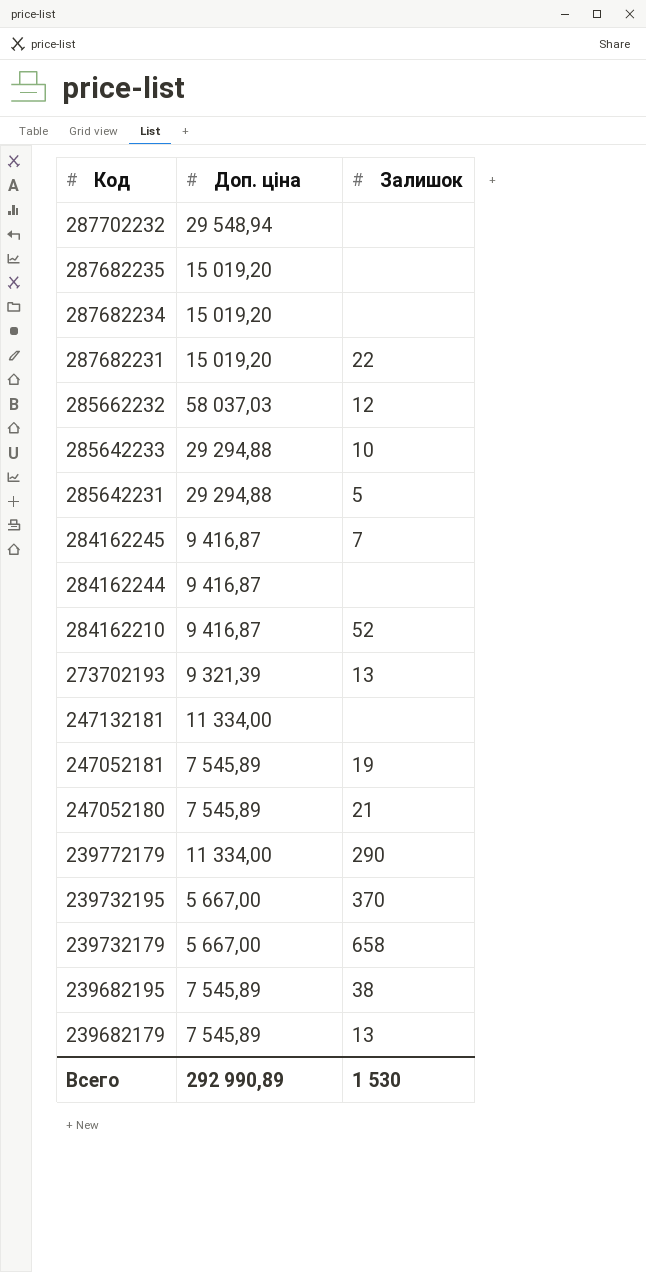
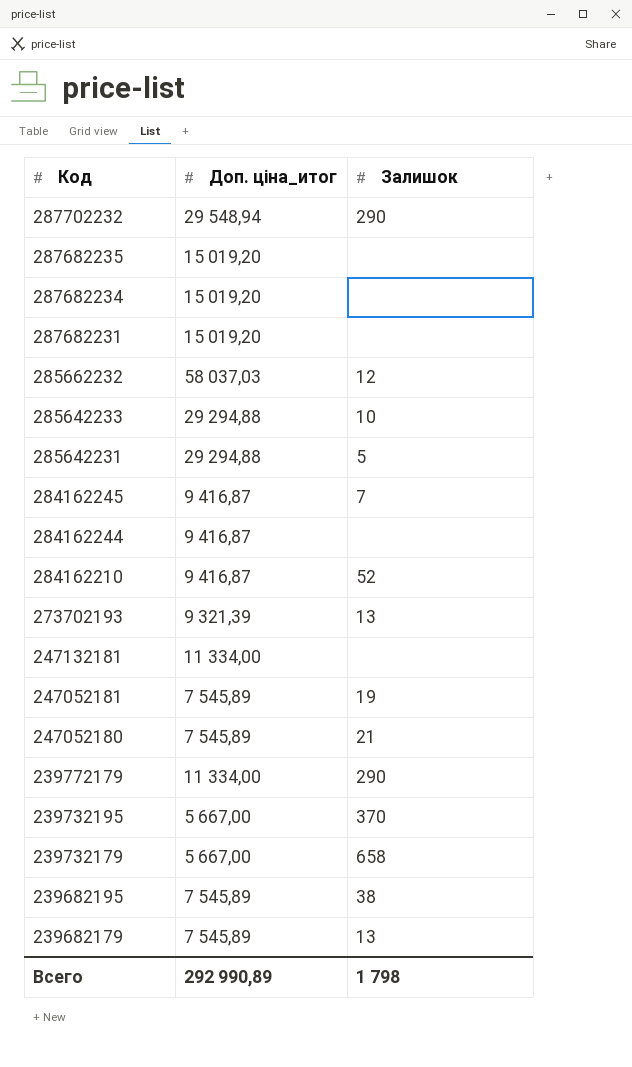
column name: Доп. ціна -> Доп. ціна_итог
287702232 | Залишок: none -> 290
287682231 | Залишок: 22 -> none
Всего | Залишок: 1 530 -> 1 798

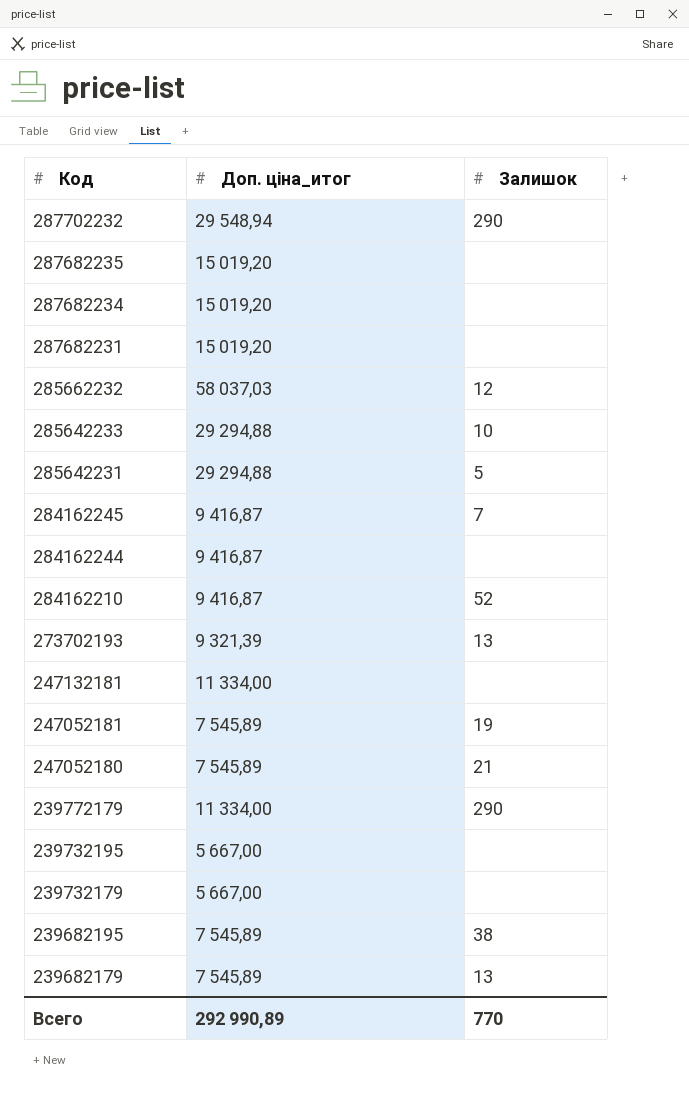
239732195 | Залишок: 370 -> none
239732179 | Залишок: 658 -> none
Всего | Залишок: 1 798 -> 770

